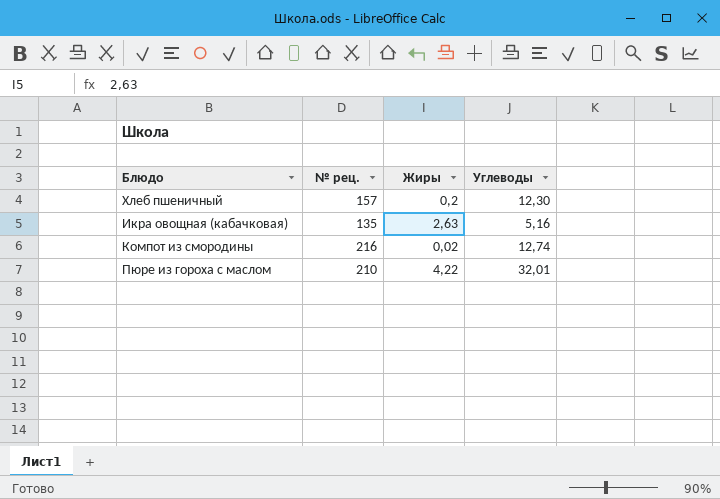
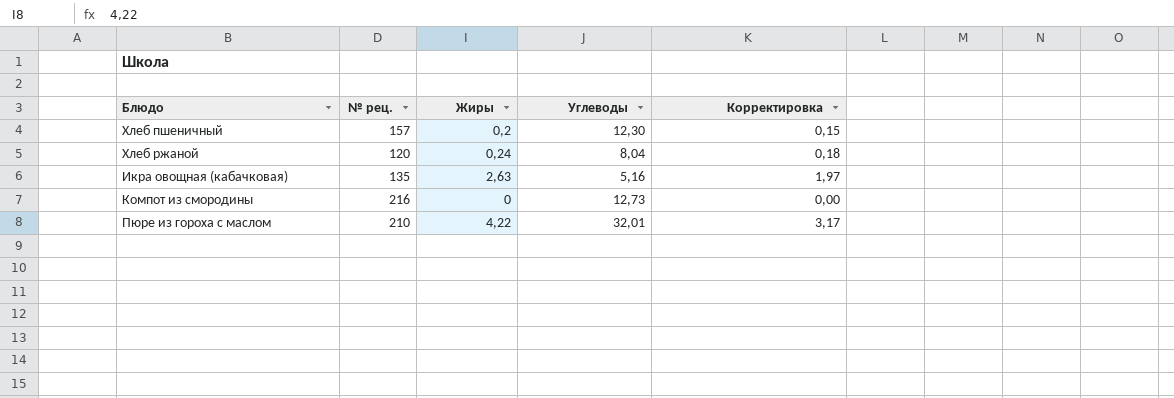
column Корректировка | formula: none -> [Жиры] * 0,75
row Хлеб ржаной: none -> 120 | 0,24 | 8,04 | 0,18
Компот из смородины | Жиры: 0,02 -> 0
Компот из смородины | Углеводы: 12,74 -> 12,73

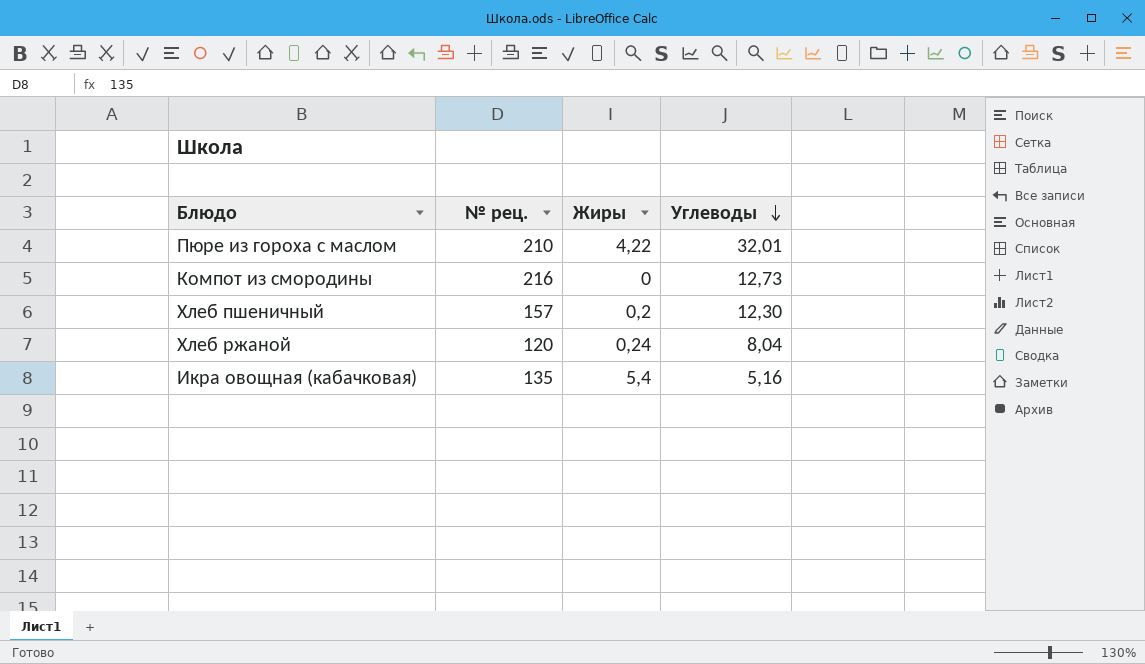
row order: none -> Углеводы descending
column Корректировка | formula: [Жиры] * 0,75 -> none
Икра овощная (кабачковая) | Жиры: 2,63 -> 5,4

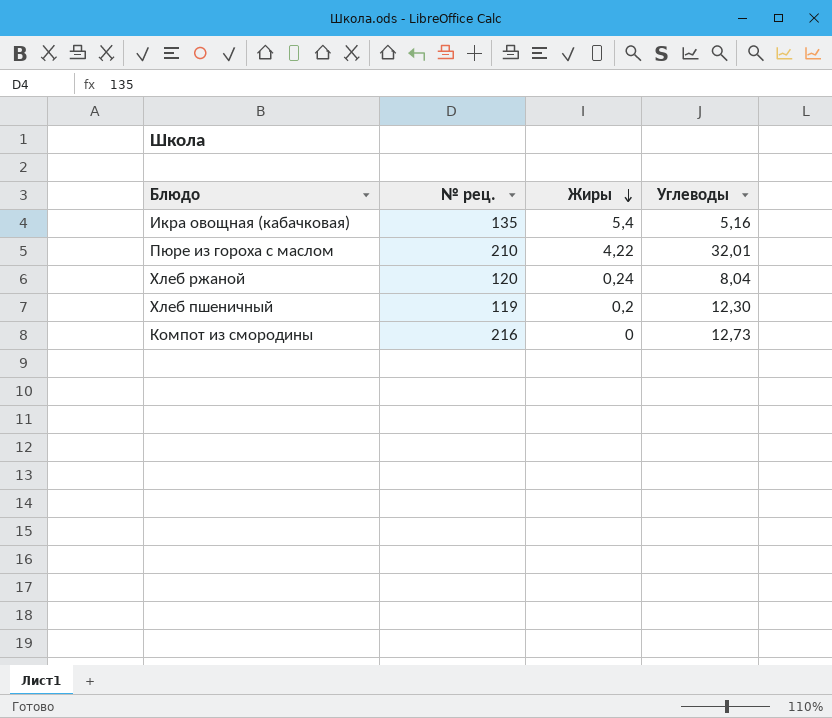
row order: Углеводы descending -> Жиры descending
Хлеб пшеничный | № рец.: 157 -> 119

